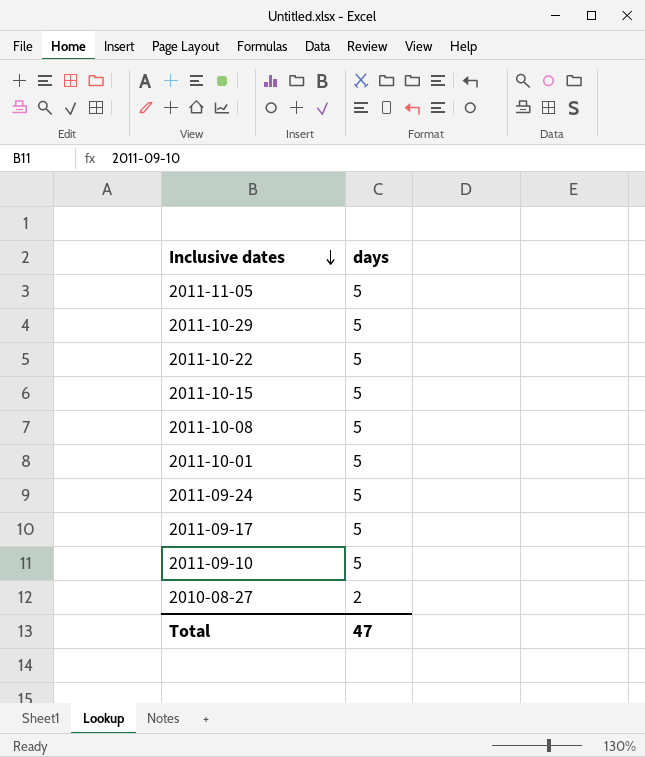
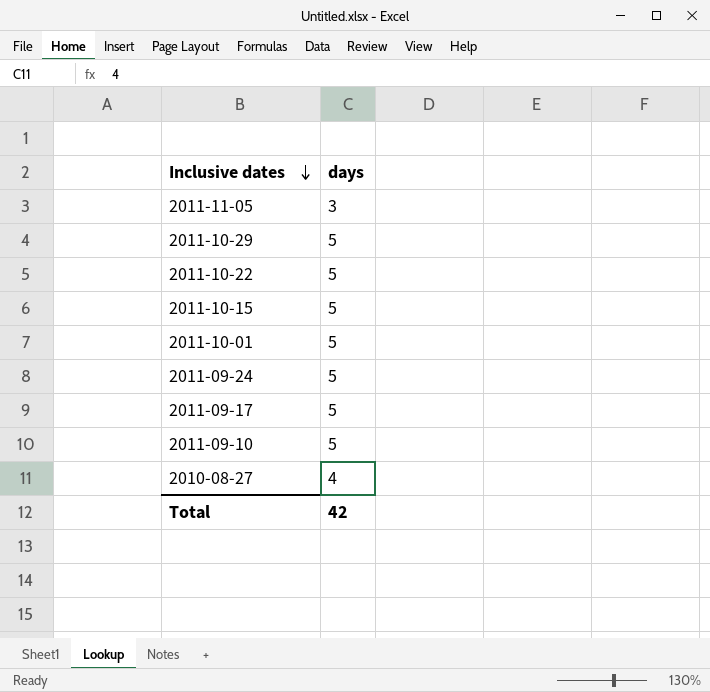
row 2011-10-08: 5 -> none
2011-11-05 | days: 5 -> 3
2010-08-27 | days: 2 -> 4
Total | days: 47 -> 42

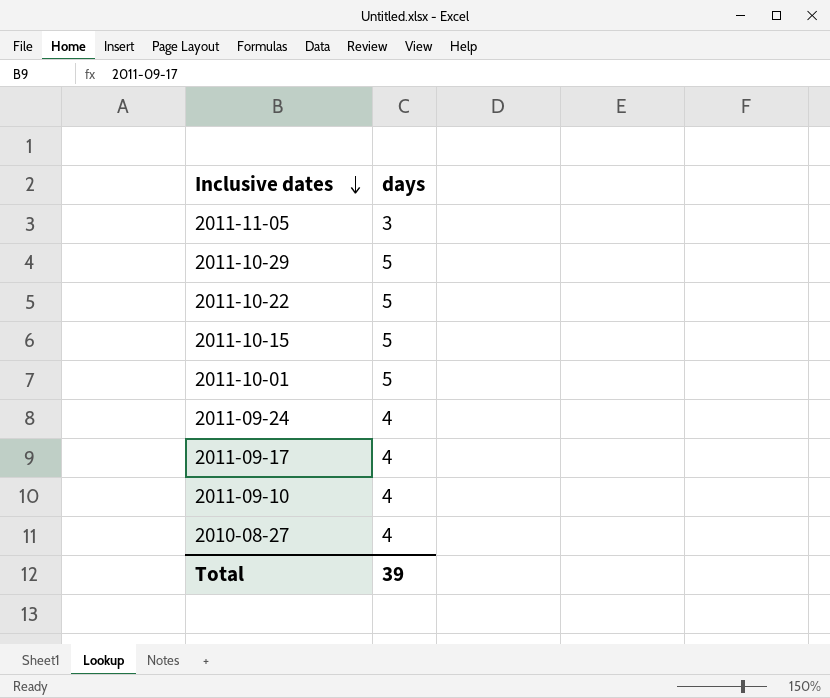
2011-09-24 | days: 5 -> 4
2011-09-17 | days: 5 -> 4
2011-09-10 | days: 5 -> 4
Total | days: 42 -> 39

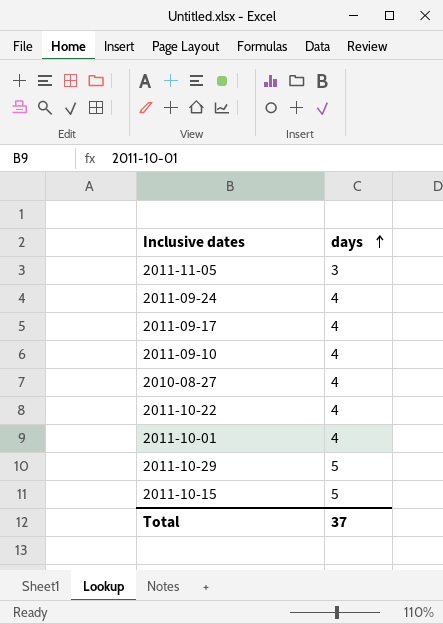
row order: Inclusive dates descending -> days ascending
2011-10-22 | days: 5 -> 4
2011-10-01 | days: 5 -> 4
Total | days: 39 -> 37

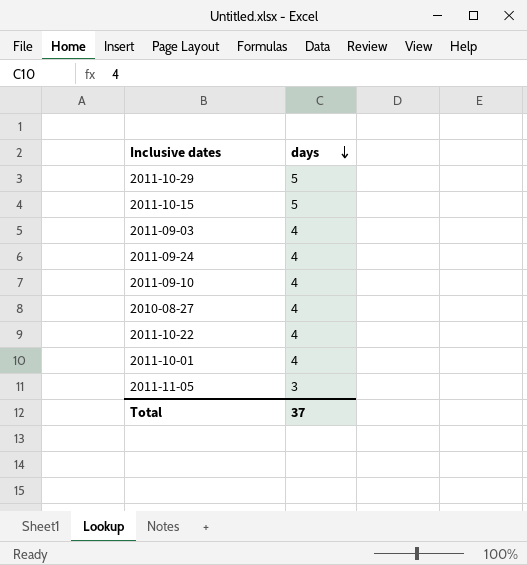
row order: days ascending -> days descending
row 2011-09-17: 4 -> none
row 2011-09-03: none -> 4

